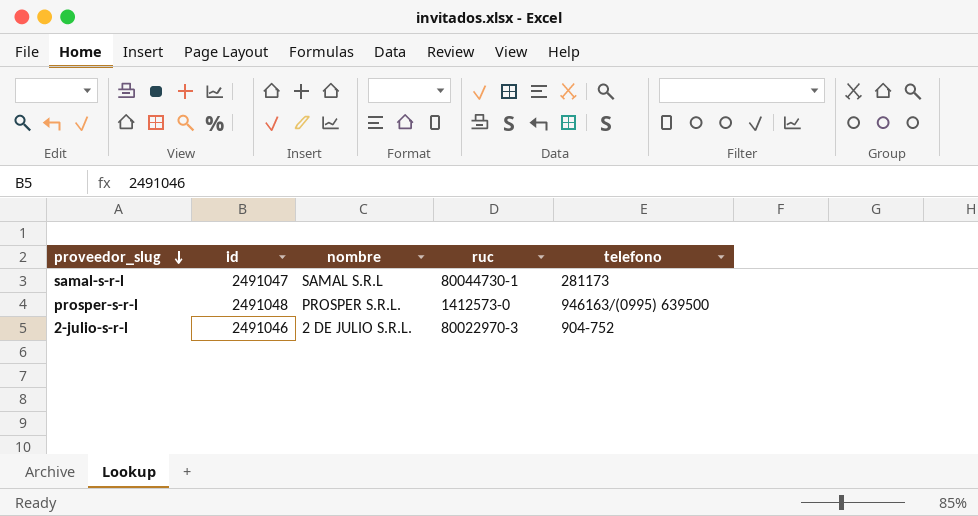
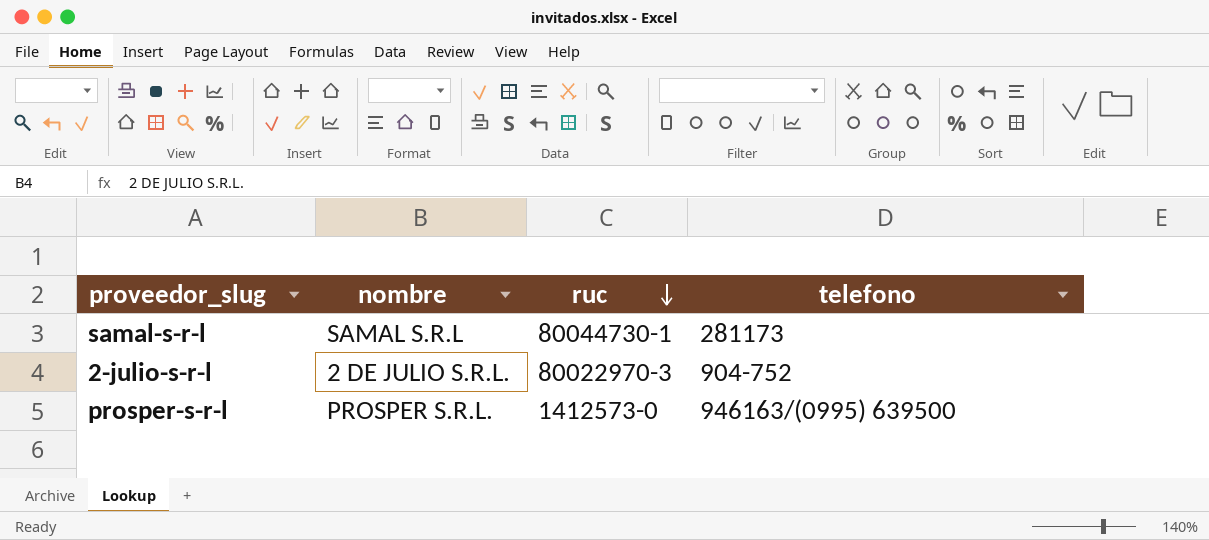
row order: proveedor_slug descending -> ruc descending
column id | position: 2 -> none

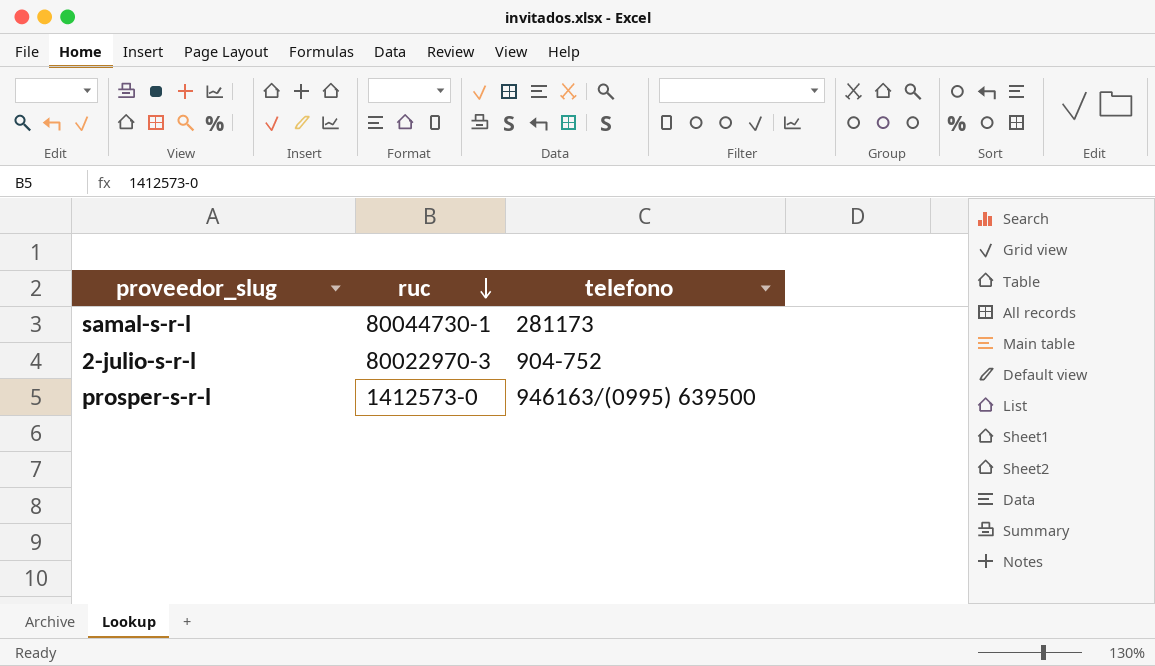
column nombre | position: 2 -> none

